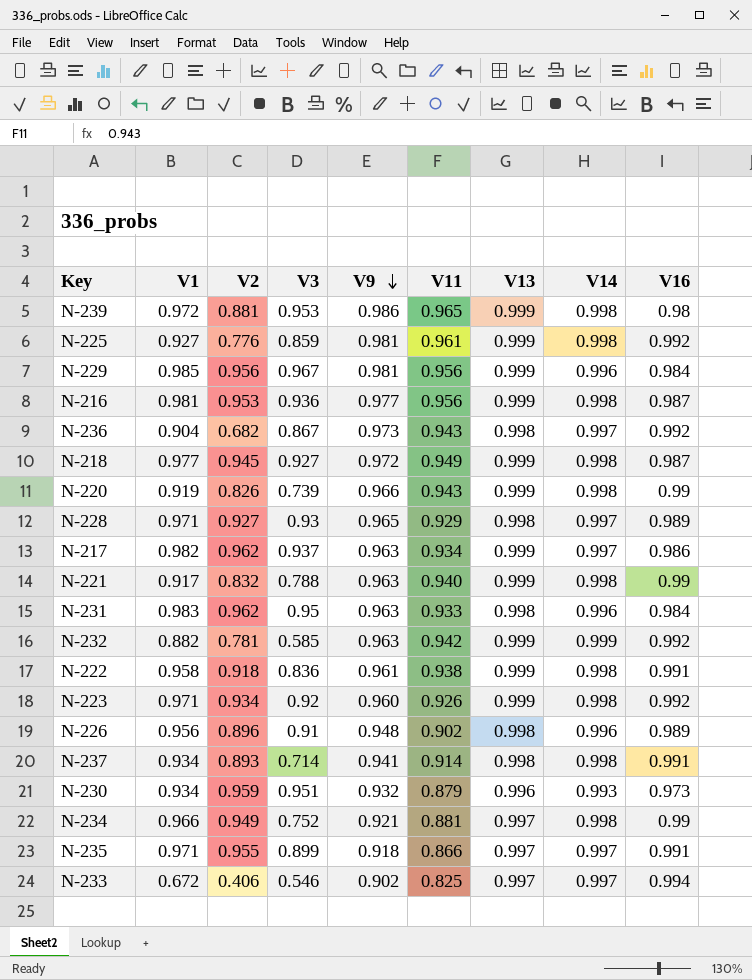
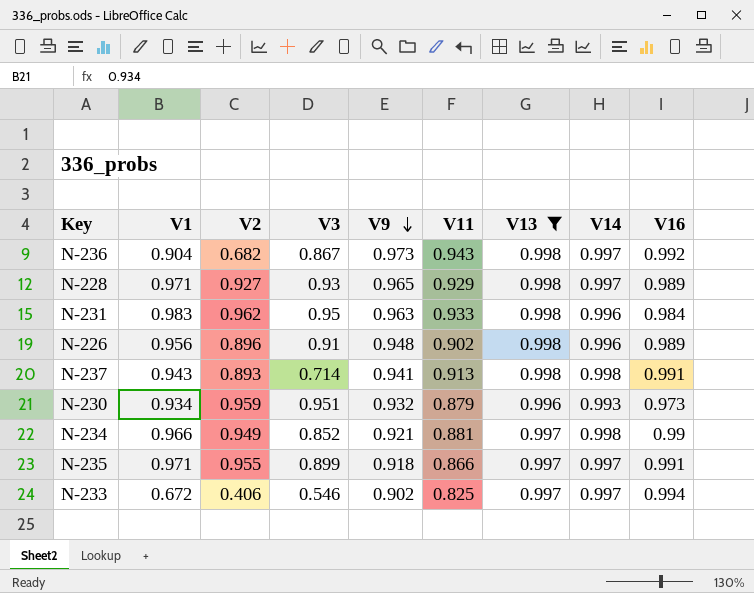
filter: none -> V13 != 0.999
N-237 | V1: 0.934 -> 0.943
N-237 | V11: 0.914 -> 0.913
N-234 | V3: 0.752 -> 0.852

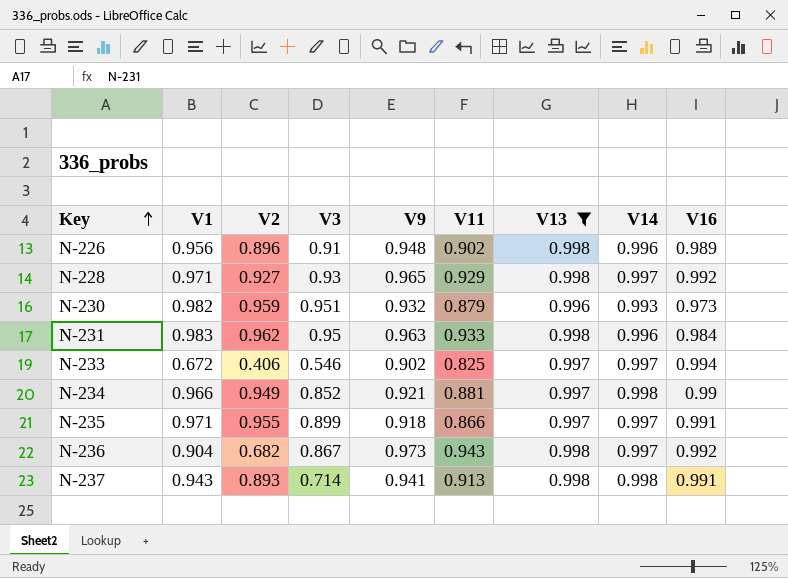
row order: V9 descending -> Key ascending
N-228 | V16: 0.989 -> 0.992
N-230 | V1: 0.934 -> 0.982

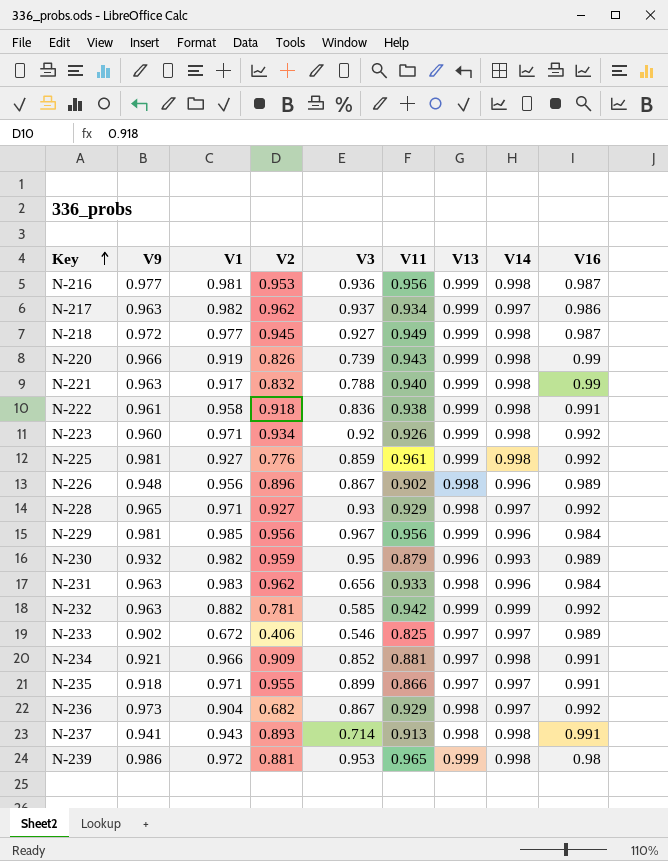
filter: V13 != 0.999 -> none
column V9 | position: 5 -> 2
N-226 | V3: 0.91 -> 0.867
N-230 | V3: 0.951 -> 0.95
N-230 | V16: 0.973 -> 0.989
N-231 | V3: 0.95 -> 0.656
N-233 | V16: 0.994 -> 0.989
N-234 | V2: 0.949 -> 0.909
N-234 | V16: 0.99 -> 0.991
N-236 | V11: 0.943 -> 0.929

